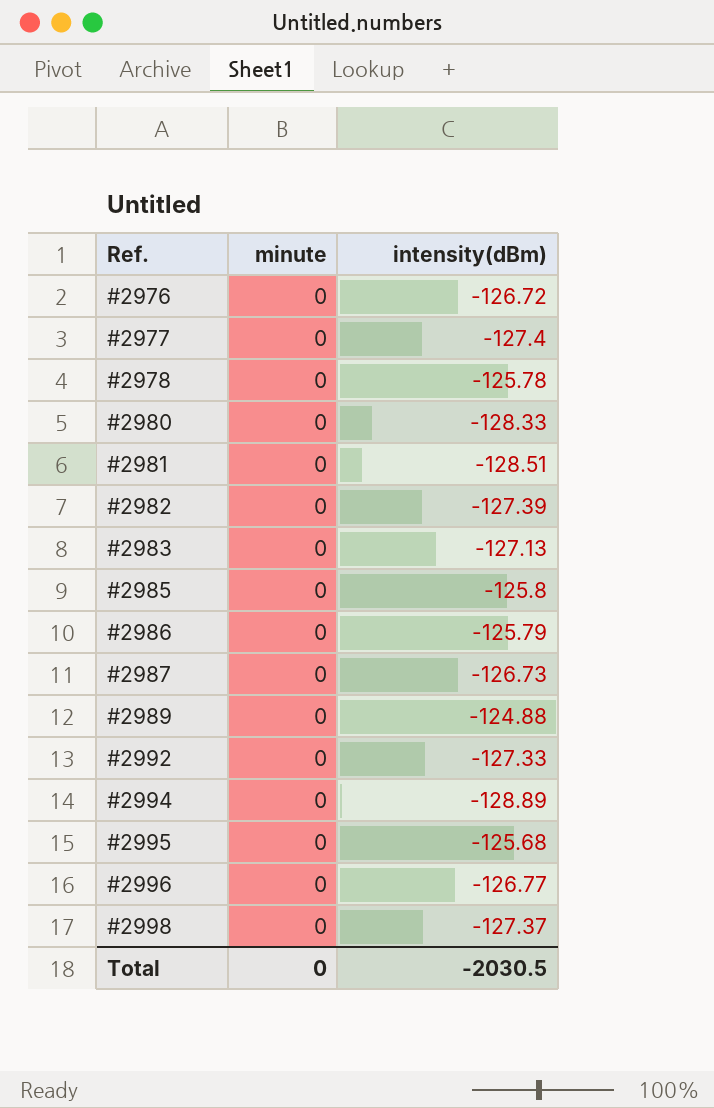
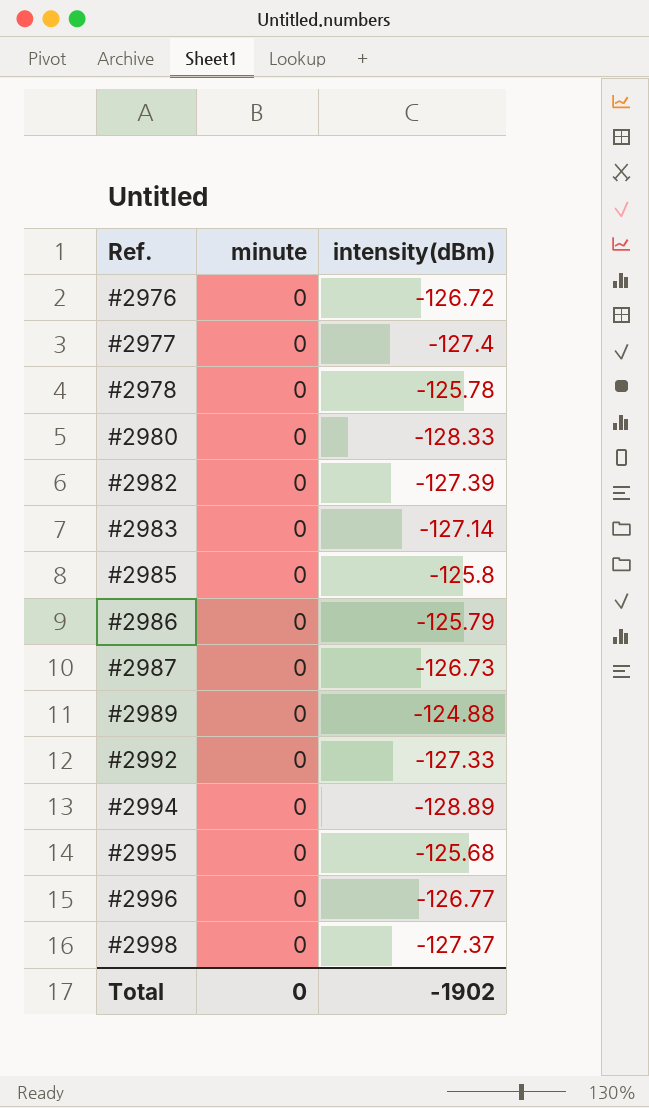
row #2981: 0 | -128.51 -> none
#2983 | intensity(dBm): -127.13 -> -127.14
Total | intensity(dBm): -2030.5 -> -1902

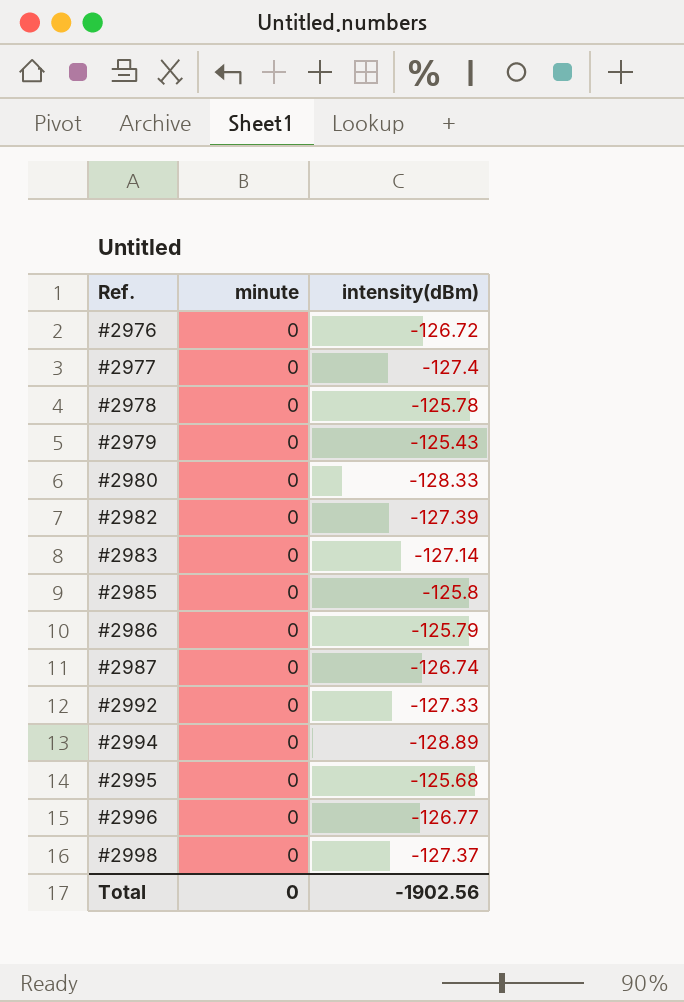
row #2989: 0 | -124.88 -> none
row #2979: none -> 0 | -125.43
#2987 | intensity(dBm): -126.73 -> -126.74
Total | intensity(dBm): -1902 -> -1902.56

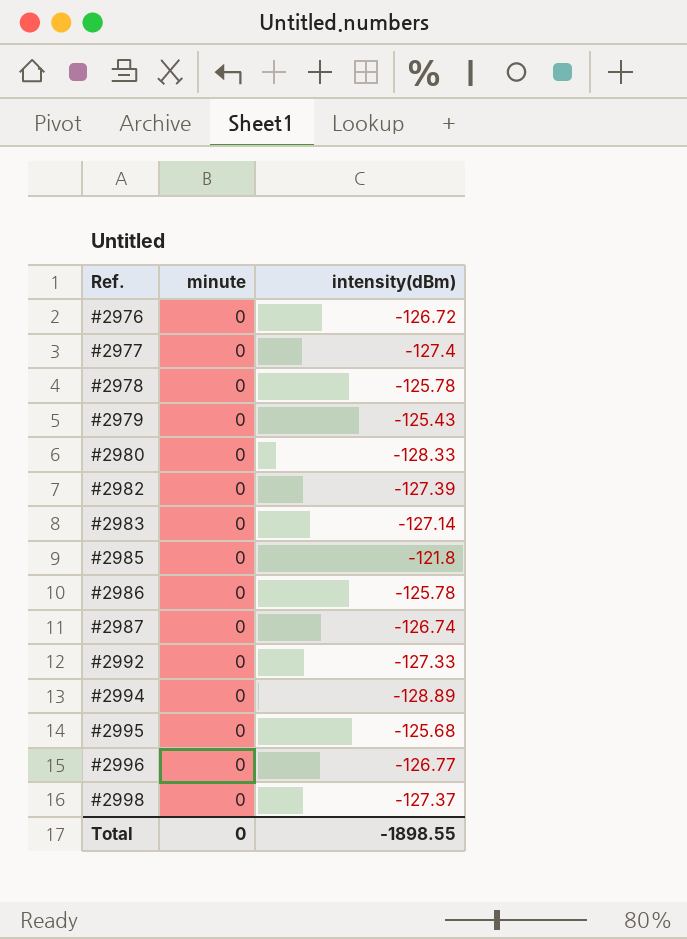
#2985 | intensity(dBm): -125.8 -> -121.8
#2986 | intensity(dBm): -125.79 -> -125.78
Total | intensity(dBm): -1902.56 -> -1898.55

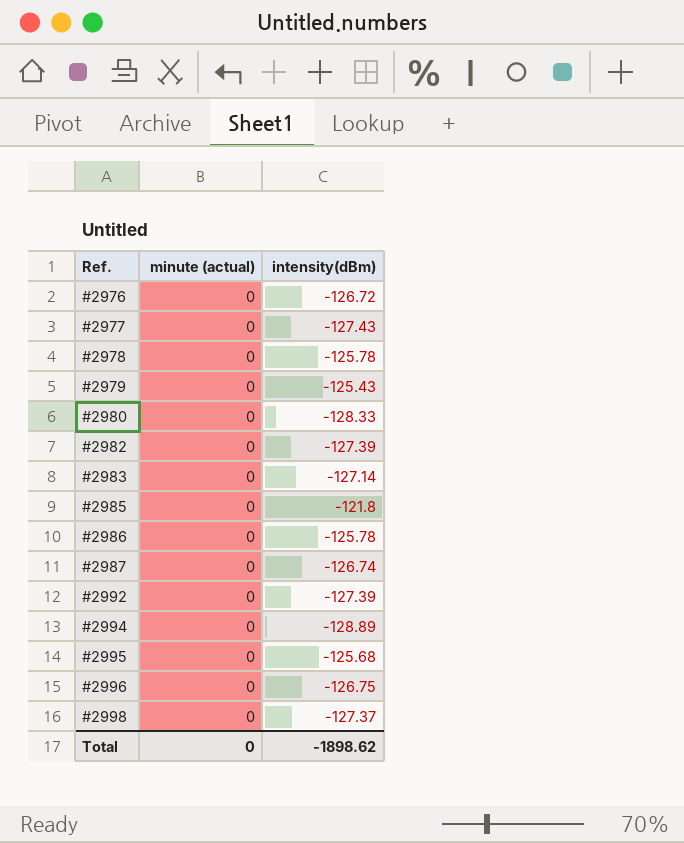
column name: minute -> minute (actual)
#2977 | intensity(dBm): -127.4 -> -127.43
#2992 | intensity(dBm): -127.33 -> -127.39
#2996 | intensity(dBm): -126.77 -> -126.75
Total | intensity(dBm): -1898.55 -> -1898.62

